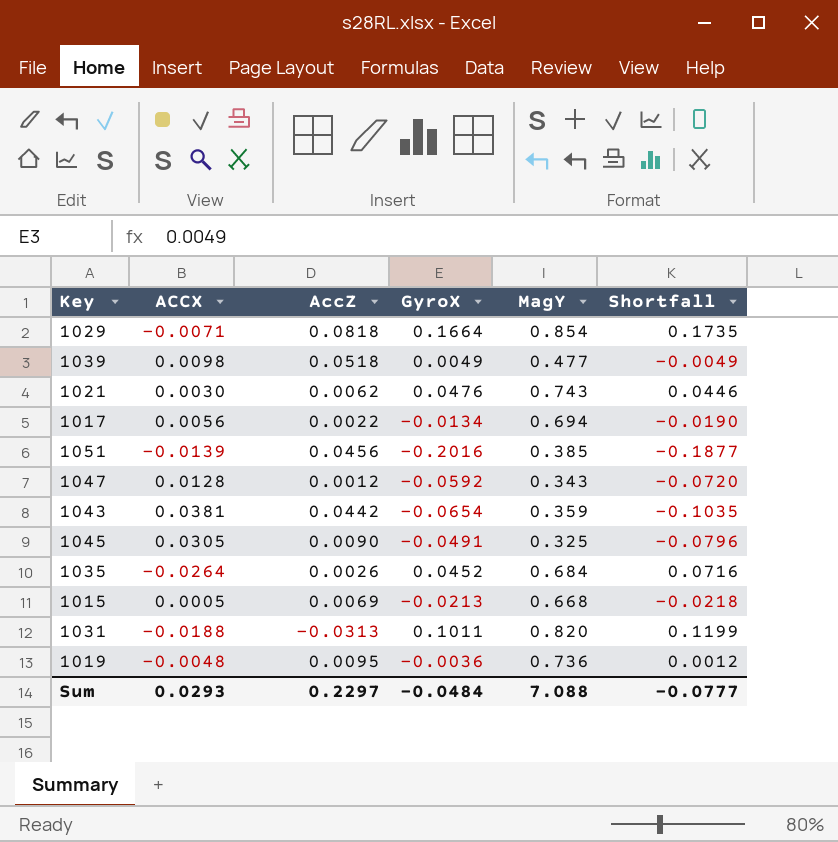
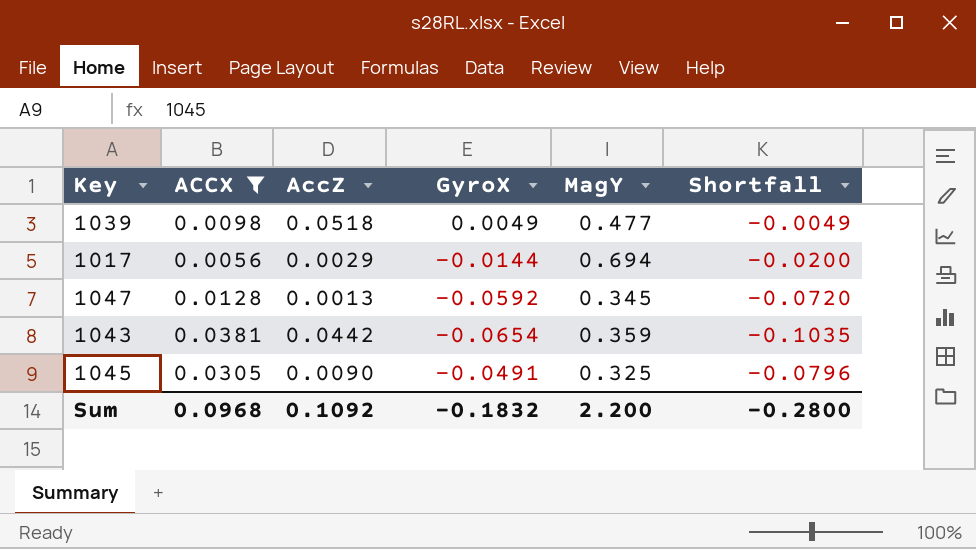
filter: none -> ACCX >= 0.0056
1017 | AccZ: 0.0022 -> 0.0029
1017 | GyroX: -0.0134 -> -0.0144
1017 | Shortfall: -0.0190 -> -0.0200
1047 | AccZ: 0.0012 -> 0.0013
1047 | MagY: 0.343 -> 0.345
Sum | ACCX: 0.0293 -> 0.0968
Sum | AccZ: 0.2297 -> 0.1092
Sum | GyroX: -0.0484 -> -0.1832
Sum | MagY: 7.088 -> 2.200
Sum | Shortfall: -0.0777 -> -0.2800

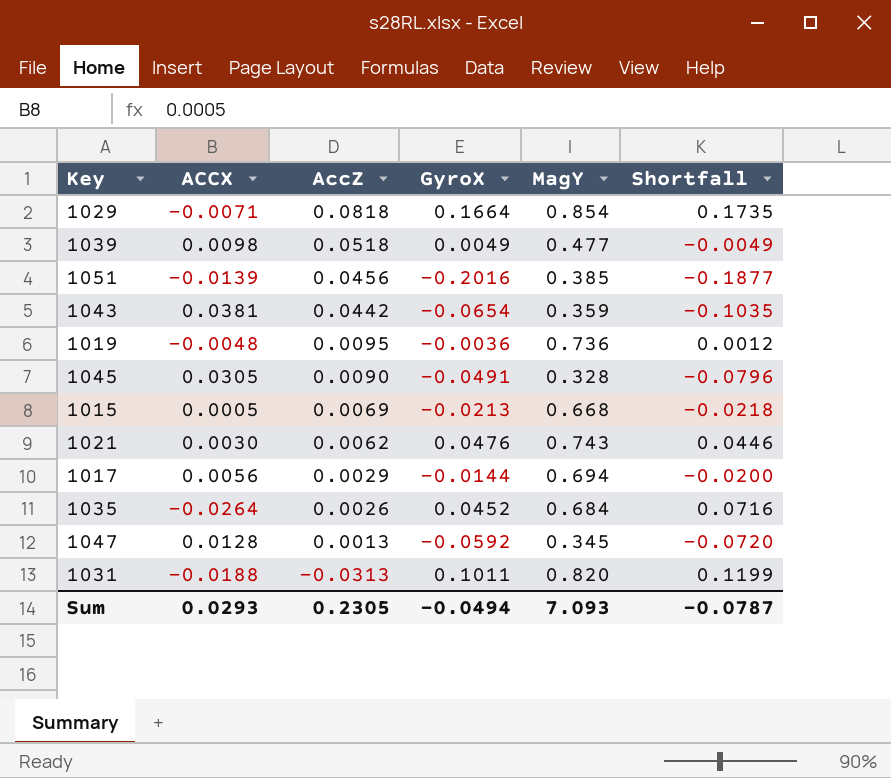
filter: ACCX >= 0.0056 -> none
row order: none -> AccZ descending
1045 | MagY: 0.325 -> 0.328
Sum | ACCX: 0.0968 -> 0.0293
Sum | AccZ: 0.1092 -> 0.2305
Sum | GyroX: -0.1832 -> -0.0494
Sum | MagY: 2.200 -> 7.093
Sum | Shortfall: -0.2800 -> -0.0787

